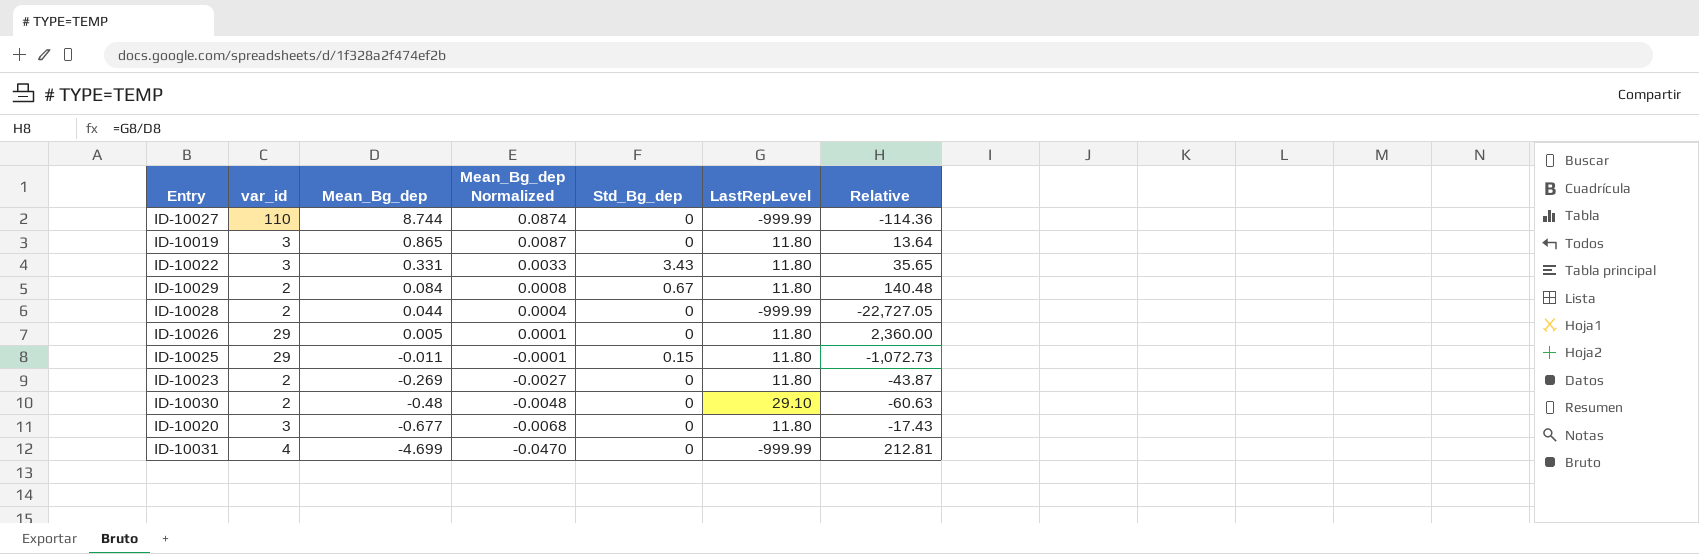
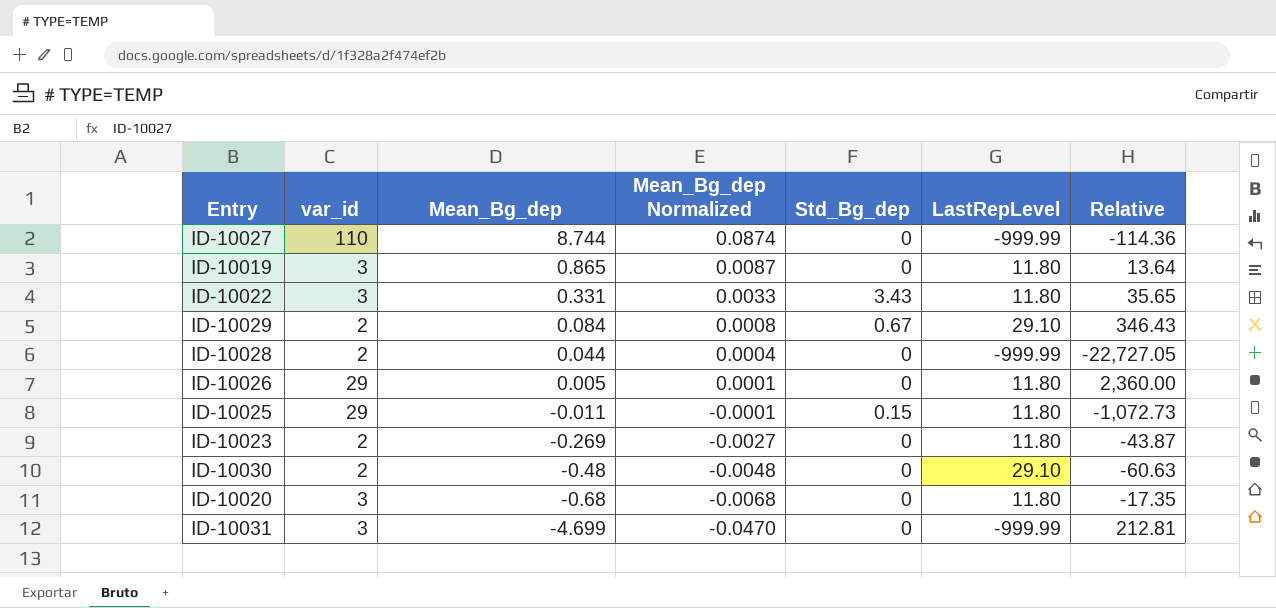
ID-10029 | LastRepLevel: 11.80 -> 29.10
ID-10029 | Relative: 140.48 -> 346.43
ID-10020 | Mean_Bg_dep: -0.677 -> -0.68
ID-10020 | Relative: -17.43 -> -17.35
ID-10031 | var_id: 4 -> 3

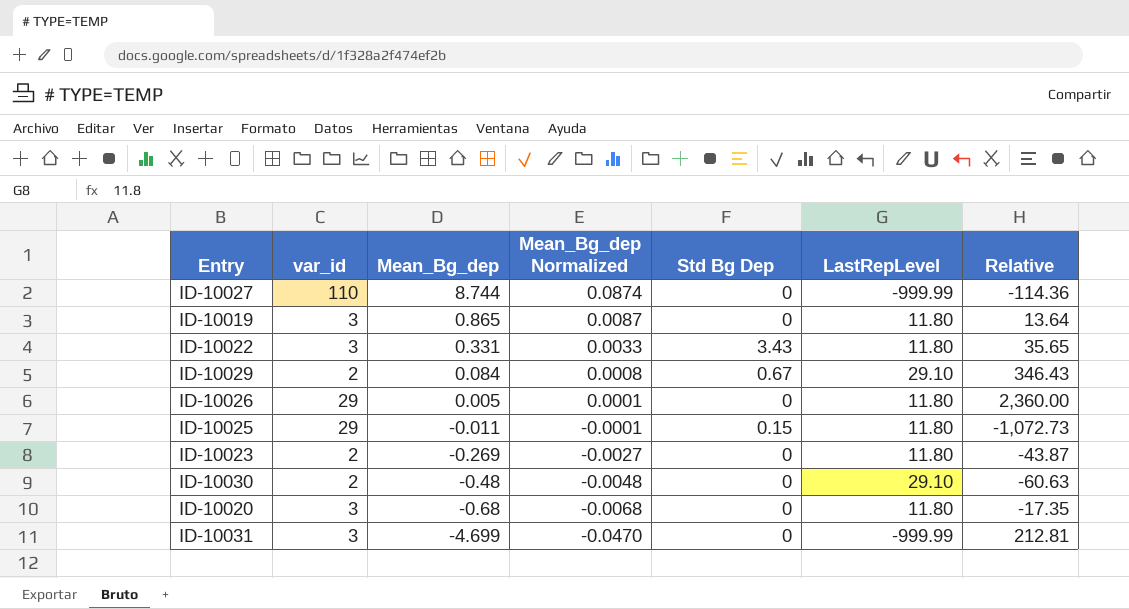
column name: Std_Bg_dep -> Std Bg Dep
row ID-10028: 2 | 0.044 | 0.0004 | 0 | -999.99 | -22,727.05 -> none

